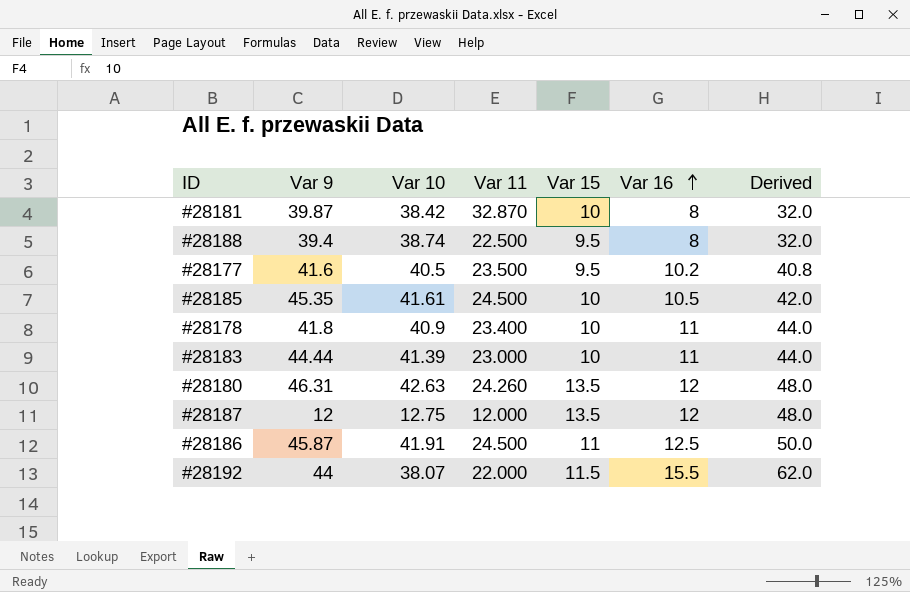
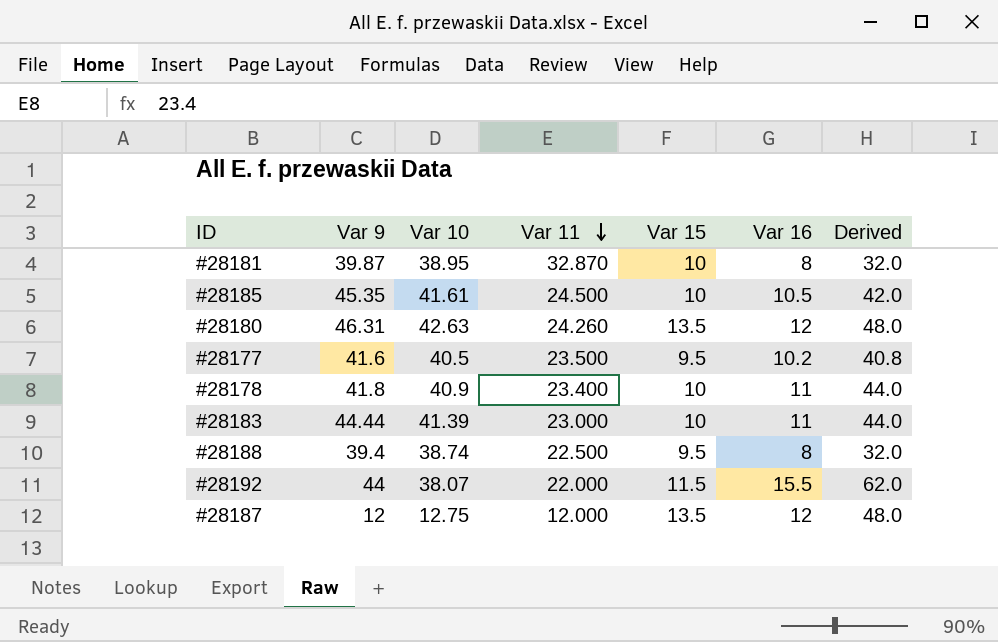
row order: Var 16 ascending -> Var 11 descending
row #28186: 45.87 | 41.91 | 24.500 | 11 | 12.5 | 50.0 -> none
#28181 | Var 10: 38.42 -> 38.95

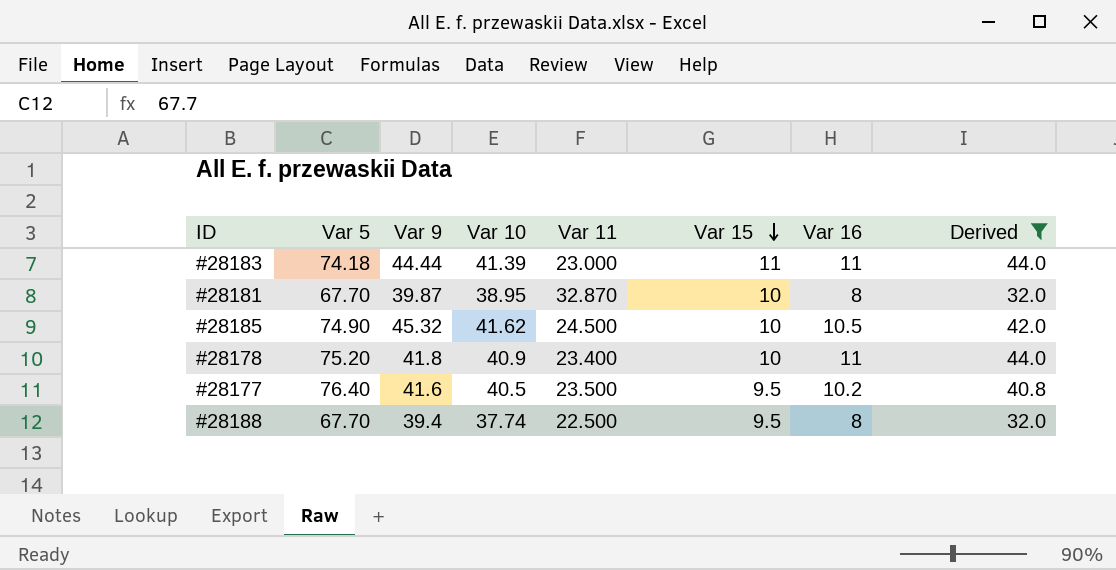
filter: none -> Derived <= 44.0
row order: Var 11 descending -> Var 15 descending
column Var 5 | position: none -> 2
#28183 | Var 15: 10 -> 11
#28185 | Var 9: 45.35 -> 45.32
#28185 | Var 10: 41.61 -> 41.62
#28188 | Var 10: 38.74 -> 37.74

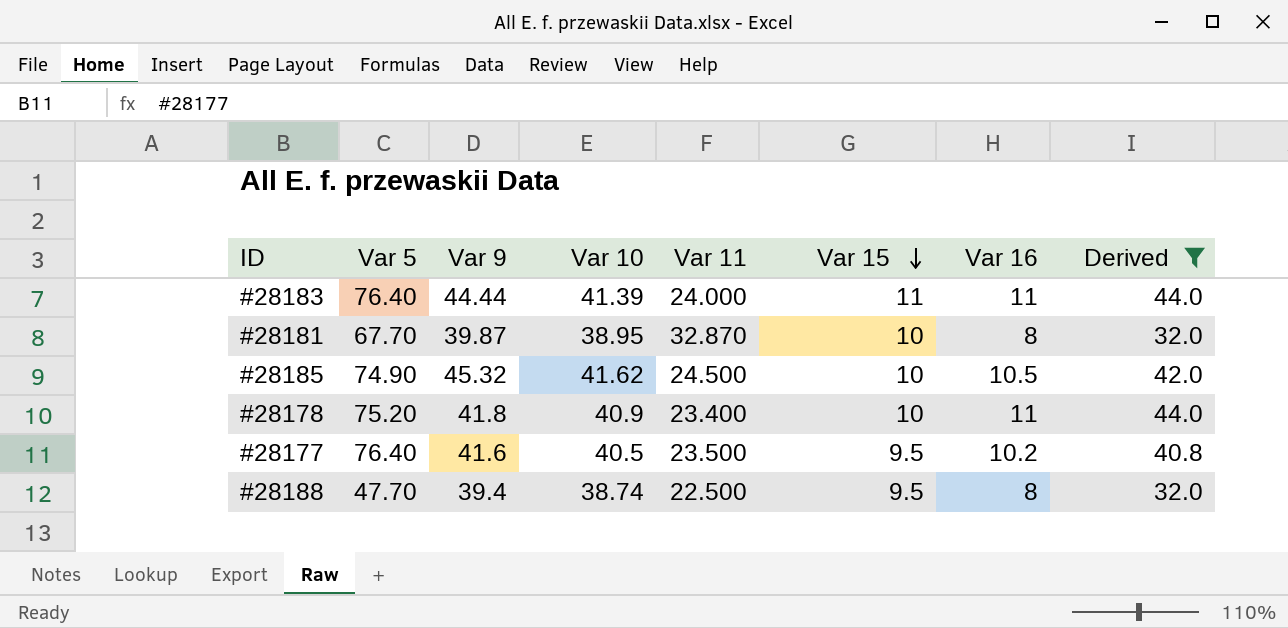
#28183 | Var 5: 74.18 -> 76.40
#28183 | Var 11: 23.000 -> 24.000
#28188 | Var 5: 67.70 -> 47.70
#28188 | Var 10: 37.74 -> 38.74

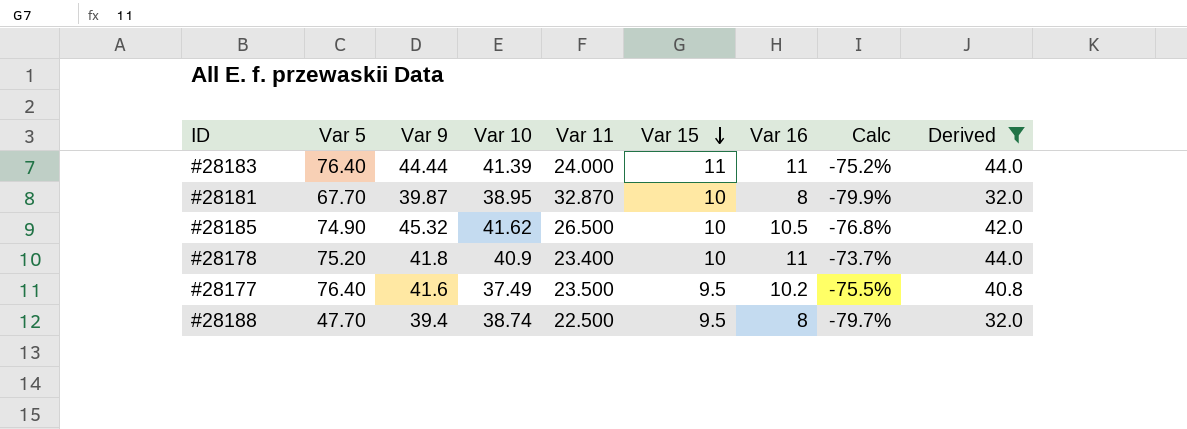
column Calc | formula: none -> ([Var 16] - [Var 9]) / [Var 9]
#28185 | Var 11: 24.500 -> 26.500
#28177 | Var 10: 40.5 -> 37.49

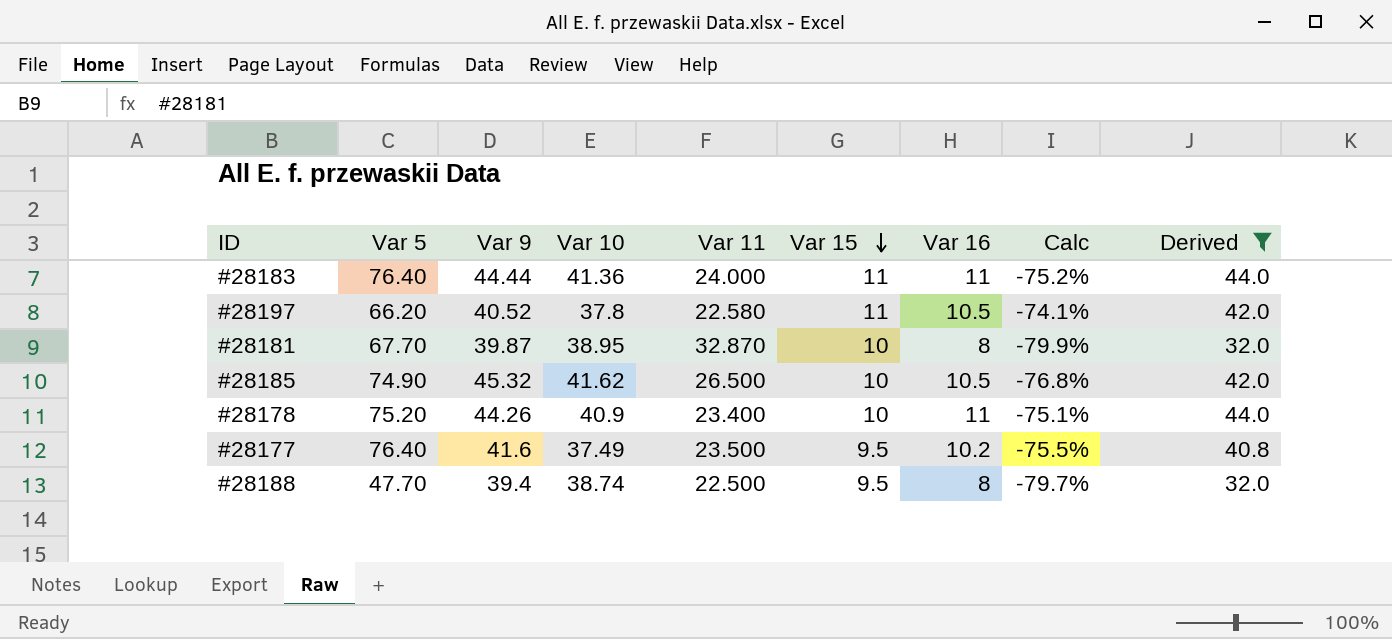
#28183 | Var 10: 41.39 -> 41.36
row #28197: none -> 66.20 | 40.52 | 37.8 | 22.580 | 11 | 10.5 | -74.1% | 42.0
#28178 | Var 9: 41.8 -> 44.26
#28178 | Calc: -73.7% -> -75.1%

